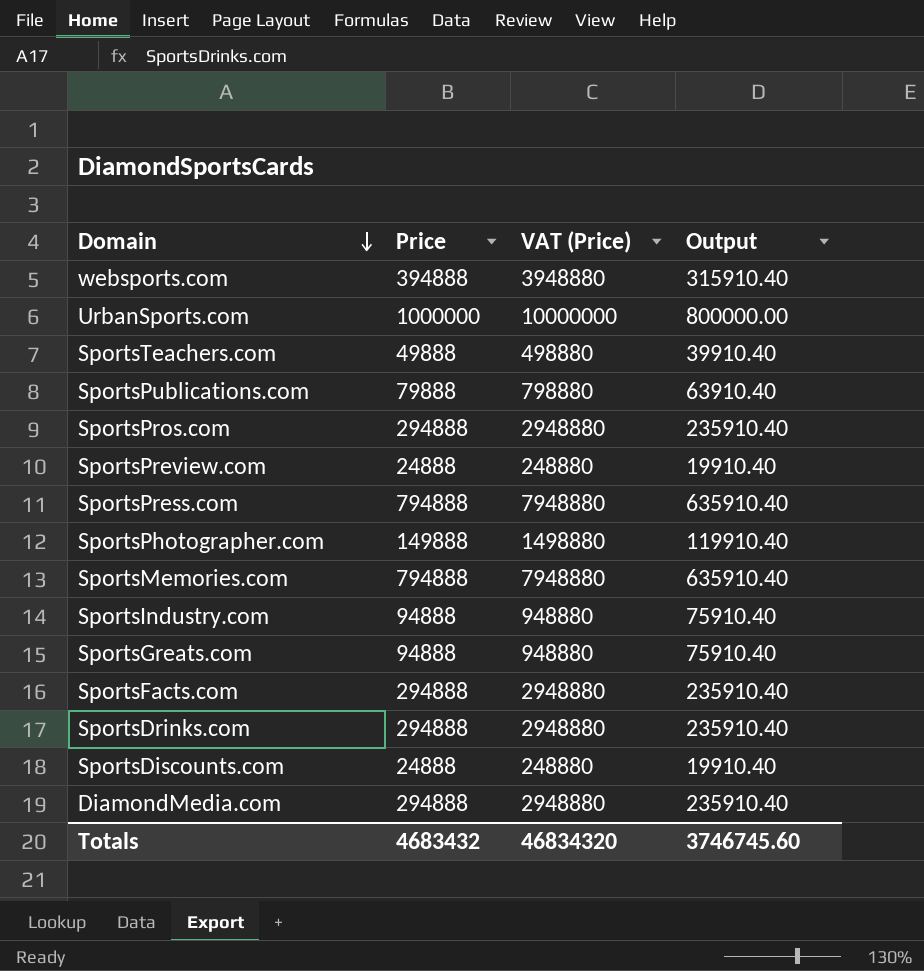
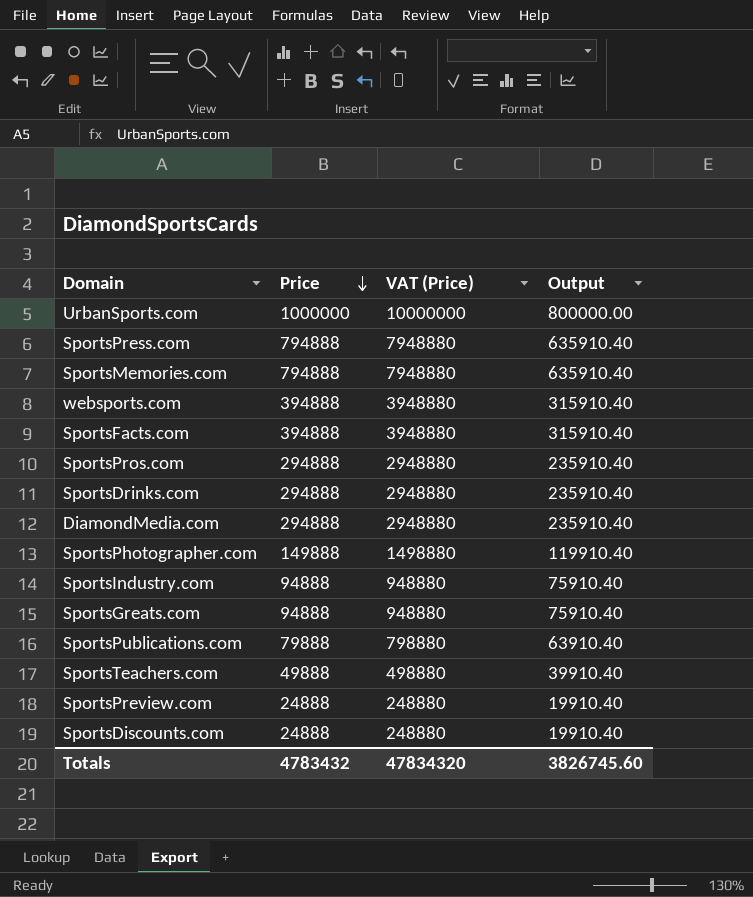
row order: Domain descending -> Price descending
SportsFacts.com | Price: 294888 -> 394888
SportsFacts.com | VAT (Price): 2948880 -> 3948880
SportsFacts.com | Output: 235910.40 -> 315910.40
Totals | Price: 4683432 -> 4783432
Totals | VAT (Price): 46834320 -> 47834320
Totals | Output: 3746745.60 -> 3826745.60

